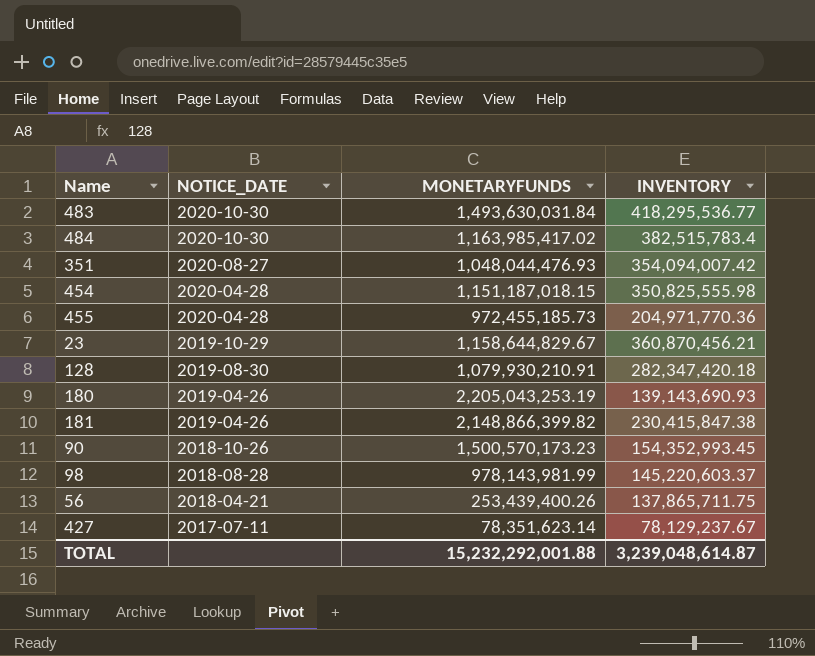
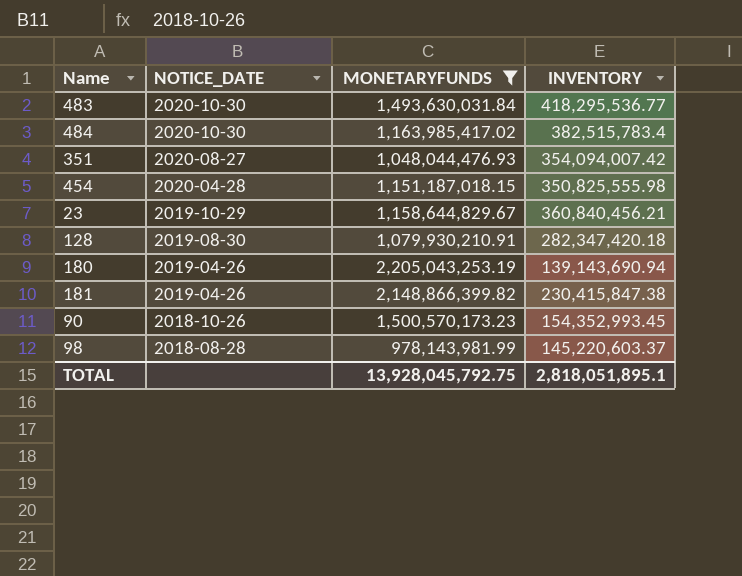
filter: none -> MONETARYFUNDS >= 978,143,981.99
23 | INVENTORY: 360,870,456.21 -> 360,840,456.21
180 | INVENTORY: 139,143,690.93 -> 139,143,690.94
TOTAL | MONETARYFUNDS: 15,232,292,001.88 -> 13,928,045,792.75
TOTAL | INVENTORY: 3,239,048,614.87 -> 2,818,051,895.1

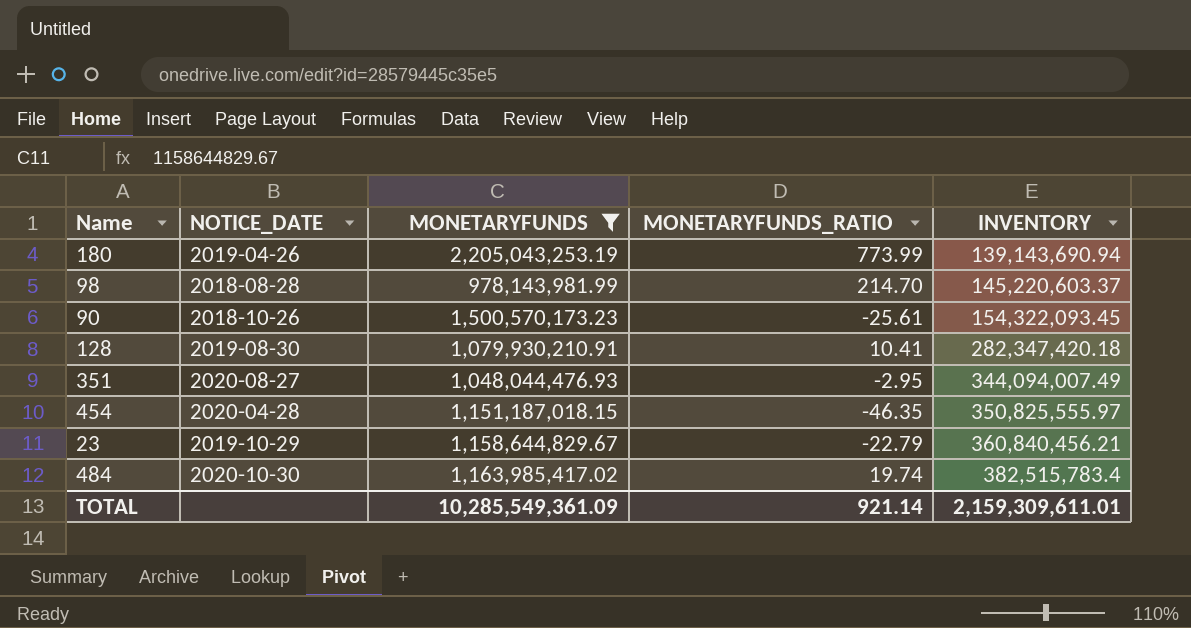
row order: NOTICE_DATE descending -> INVENTORY ascending
column MONETARYFUNDS_RATIO | position: none -> 4
row 483: 2020-10-30 | 1,493,630,031.84 | 418,295,536.77 -> none
row 181: 2019-04-26 | 2,148,866,399.82 | 230,415,847.38 -> none
90 | INVENTORY: 154,352,993.45 -> 154,322,093.45
351 | INVENTORY: 354,094,007.42 -> 344,094,007.49
454 | INVENTORY: 350,825,555.98 -> 350,825,555.97
TOTAL | MONETARYFUNDS: 13,928,045,792.75 -> 10,285,549,361.09
TOTAL | INVENTORY: 2,818,051,895.1 -> 2,159,309,611.01

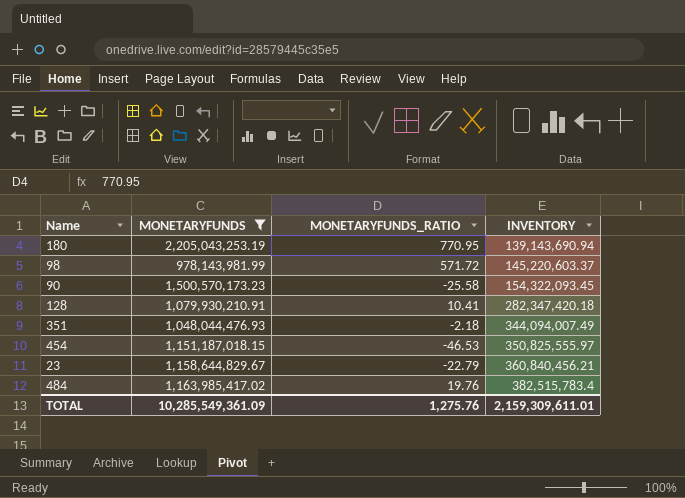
column NOTICE_DATE | position: 2 -> none
180 | MONETARYFUNDS_RATIO: 773.99 -> 770.95
98 | MONETARYFUNDS_RATIO: 214.70 -> 571.72
90 | MONETARYFUNDS_RATIO: -25.61 -> -25.58
351 | MONETARYFUNDS_RATIO: -2.95 -> -2.18
454 | MONETARYFUNDS_RATIO: -46.35 -> -46.53
484 | MONETARYFUNDS_RATIO: 19.74 -> 19.76
TOTAL | MONETARYFUNDS_RATIO: 921.14 -> 1,275.76

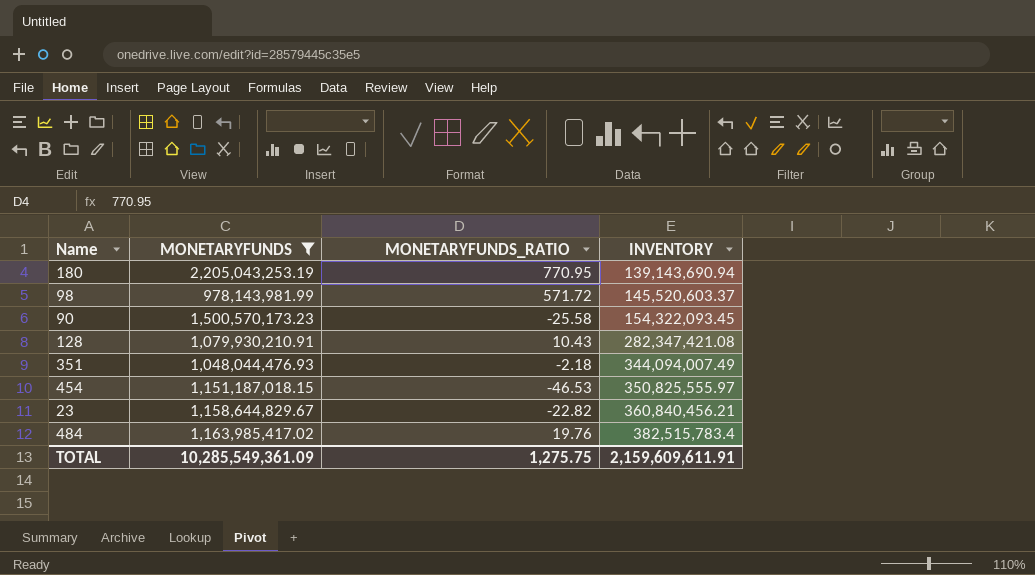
98 | INVENTORY: 145,220,603.37 -> 145,520,603.37
128 | MONETARYFUNDS_RATIO: 10.41 -> 10.43
128 | INVENTORY: 282,347,420.18 -> 282,347,421.08
23 | MONETARYFUNDS_RATIO: -22.79 -> -22.82
TOTAL | MONETARYFUNDS_RATIO: 1,275.76 -> 1,275.75
TOTAL | INVENTORY: 2,159,309,611.01 -> 2,159,609,611.91

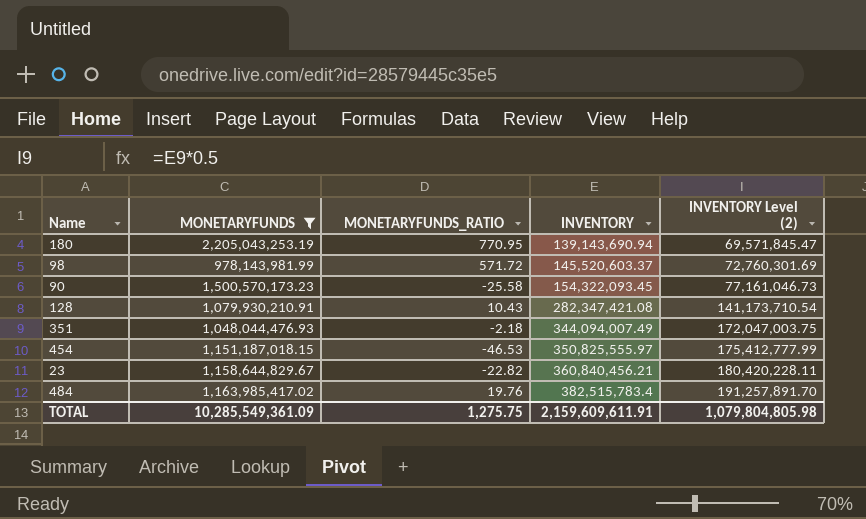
column INVENTORY Level (2) | formula: none -> [INVENTORY] * 0.5

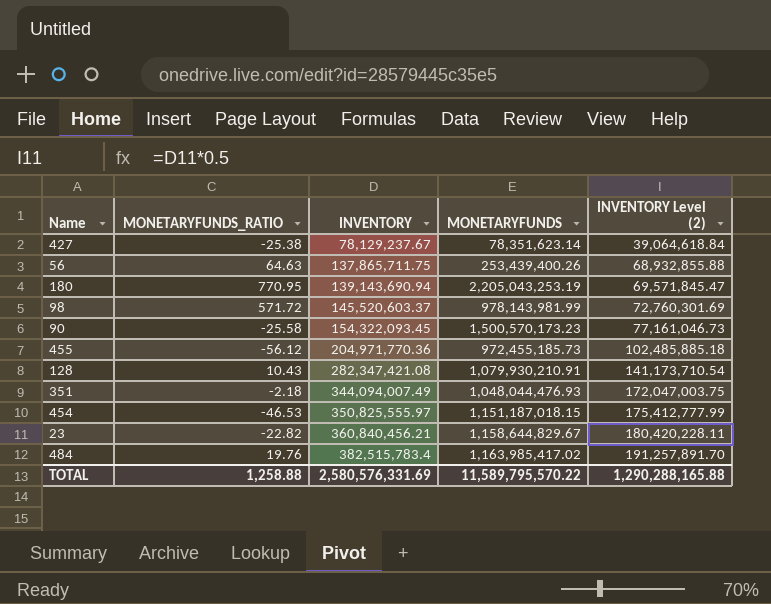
filter: MONETARYFUNDS >= 978,143,981.99 -> none
column MONETARYFUNDS | position: 2 -> 4
TOTAL | MONETARYFUNDS_RATIO: 1,275.75 -> 1,258.88
TOTAL | INVENTORY: 2,159,609,611.91 -> 2,580,576,331.69
TOTAL | MONETARYFUNDS: 10,285,549,361.09 -> 11,589,795,570.22
TOTAL | INVENTORY Level (2): 1,079,804,805.98 -> 1,290,288,165.88

